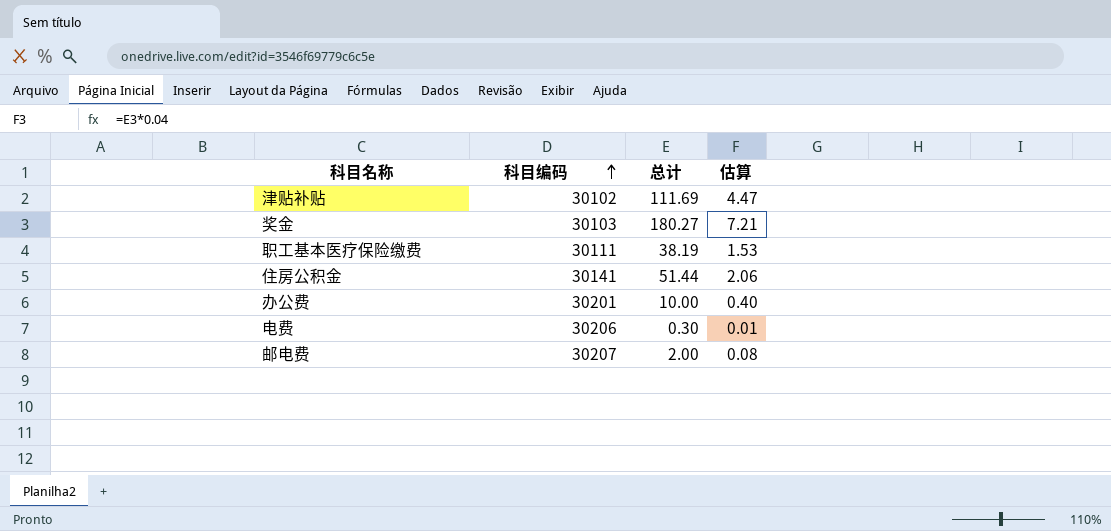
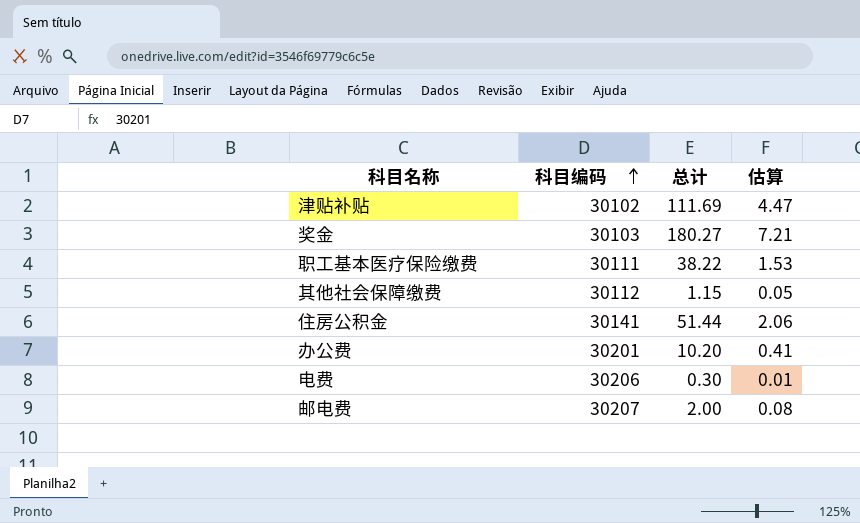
职工基本医疗保险缴费 | 总计: 38.19 -> 38.22
row 其他社会保障缴费: none -> 30112 | 1.15 | 0.05
办公费 | 总计: 10.00 -> 10.20
办公费 | 估算: 0.40 -> 0.41

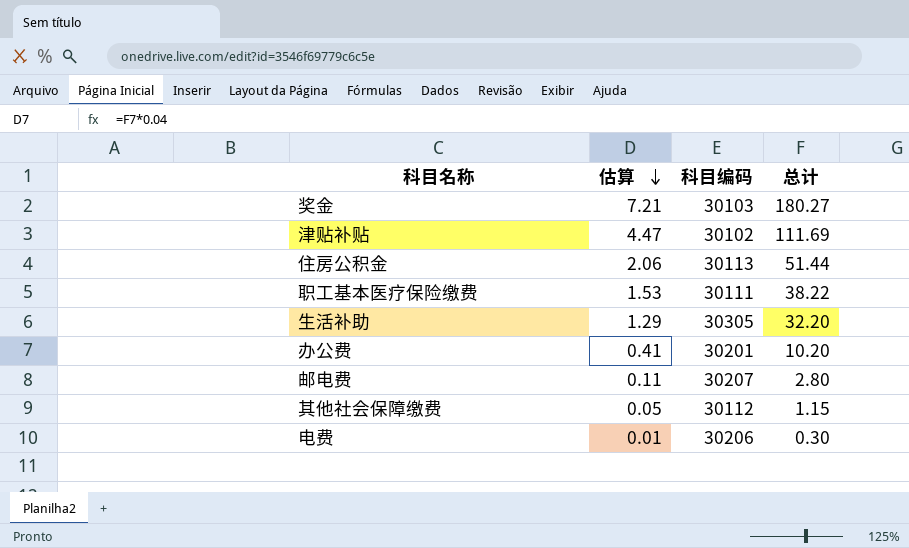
row order: 科目编码 ascending -> 估算 descending
column 估算 | position: 4 -> 2
住房公积金 | 科目编码: 30141 -> 30113
row 生活补助: none -> 1.29 | 30305 | 32.20
邮电费 | 估算: 0.08 -> 0.11
邮电费 | 总计: 2.00 -> 2.80

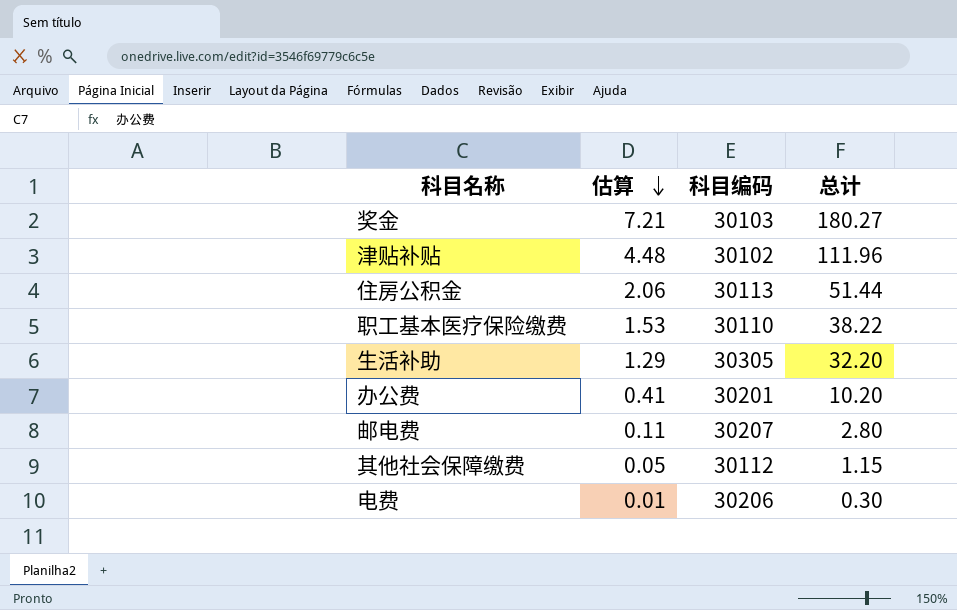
津贴补贴 | 估算: 4.47 -> 4.48
津贴补贴 | 总计: 111.69 -> 111.96
职工基本医疗保险缴费 | 科目编码: 30111 -> 30110

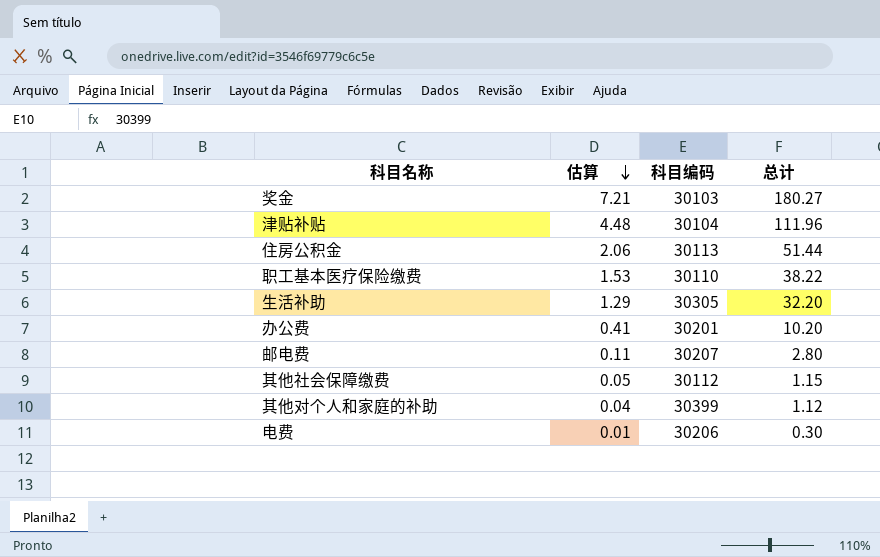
津贴补贴 | 科目编码: 30102 -> 30104
row 其他对个人和家庭的补助: none -> 0.04 | 30399 | 1.12

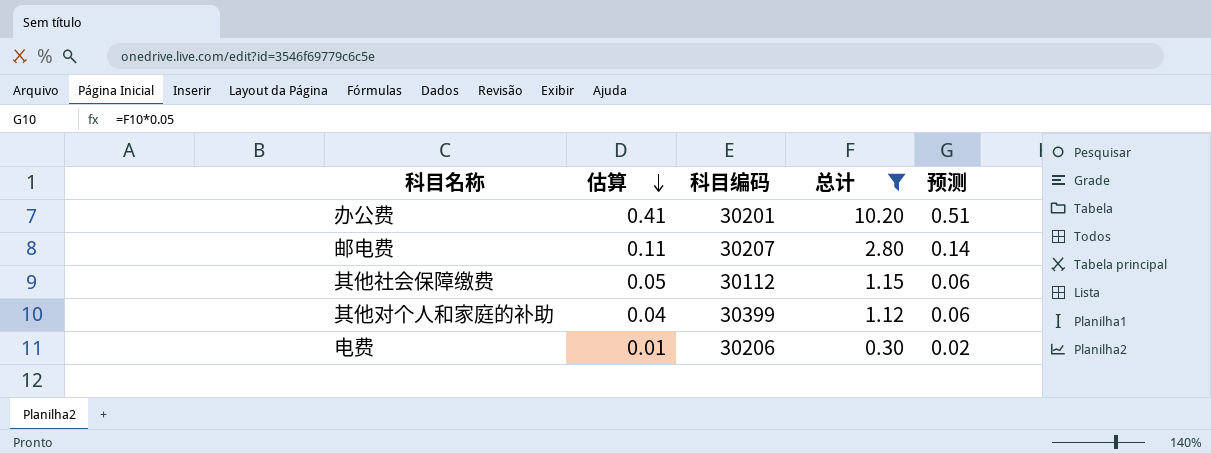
filter: none -> 总计 <= 10.20
column 预测 | formula: none -> [总计] * 0.05

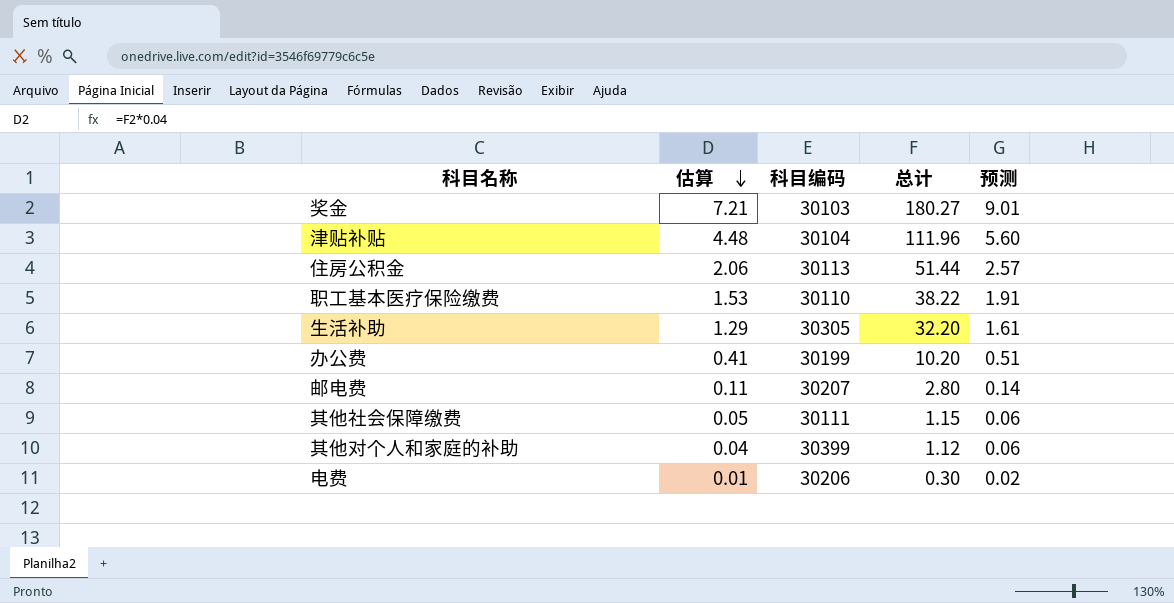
filter: 总计 <= 10.20 -> none
办公费 | 科目编码: 30201 -> 30199
其他社会保障缴费 | 科目编码: 30112 -> 30111

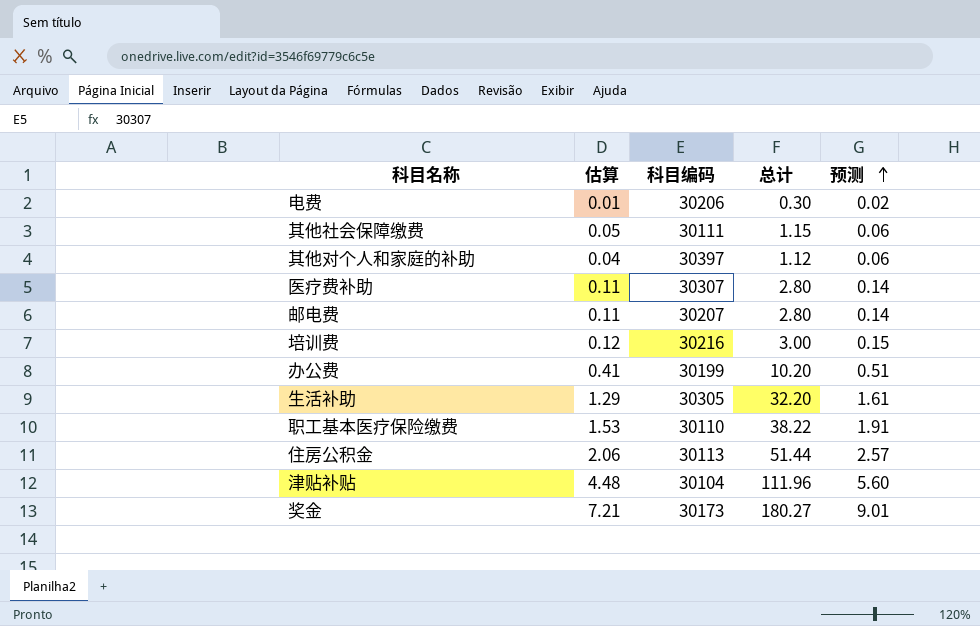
row order: 估算 descending -> 预测 ascending
其他对个人和家庭的补助 | 科目编码: 30399 -> 30397
row 医疗费补助: none -> 0.11 | 30307 | 2.80 | 0.14
row 培训费: none -> 0.12 | 30216 | 3.00 | 0.15
奖金 | 科目编码: 30103 -> 30173

